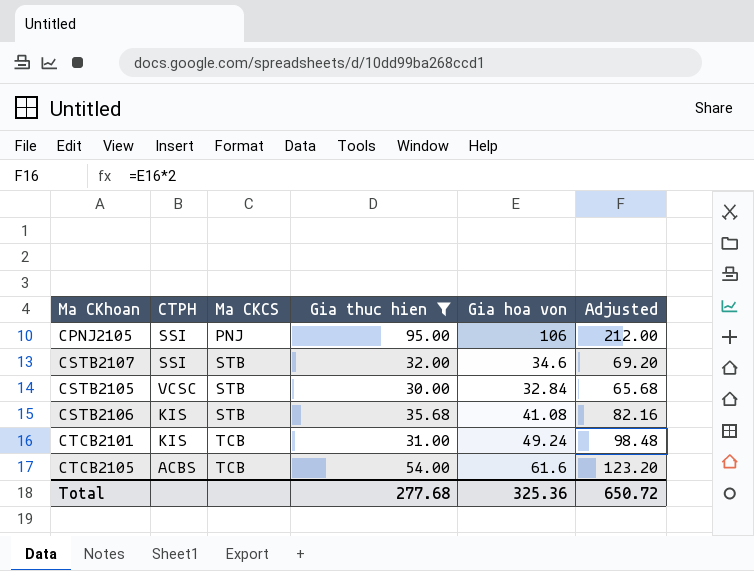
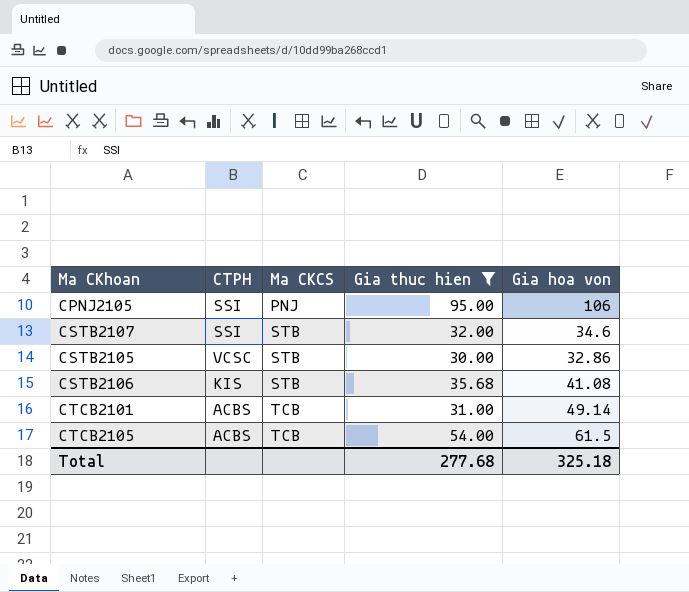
column Adjusted | formula: [Gia hoa von] * 2 -> none
CSTB2105 | Gia hoa von: 32.84 -> 32.86
CTCB2101 | CTPH: KIS -> ACBS
CTCB2101 | Gia hoa von: 49.24 -> 49.14
CTCB2105 | Gia hoa von: 61.6 -> 61.5
Total | Gia hoa von: 325.36 -> 325.18

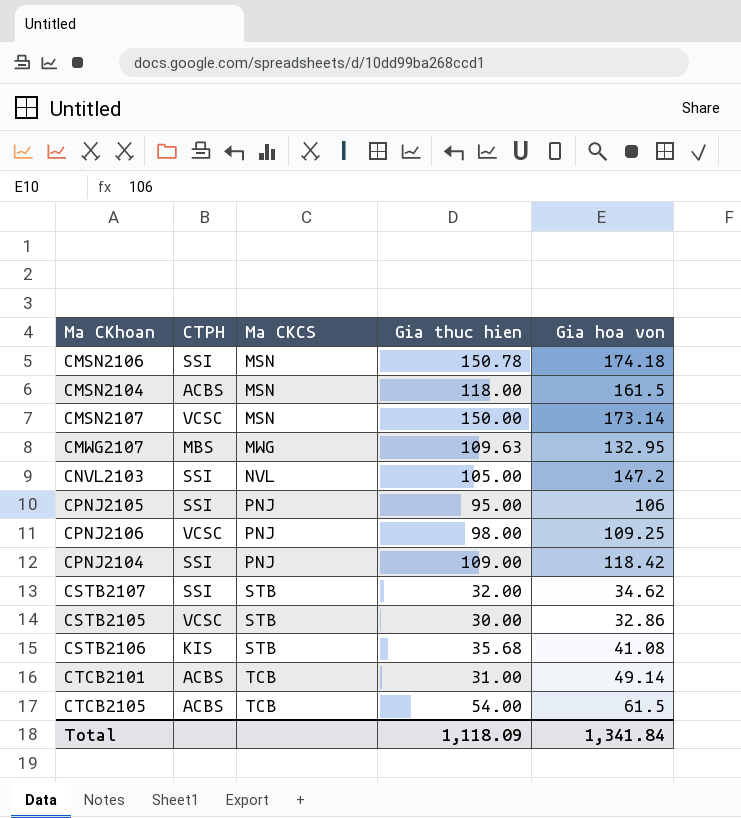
filter: Gia thuc hien <= 95.00 -> none
CSTB2107 | Gia hoa von: 34.6 -> 34.62
Total | Gia thuc hien: 277.68 -> 1,118.09
Total | Gia hoa von: 325.18 -> 1,341.84

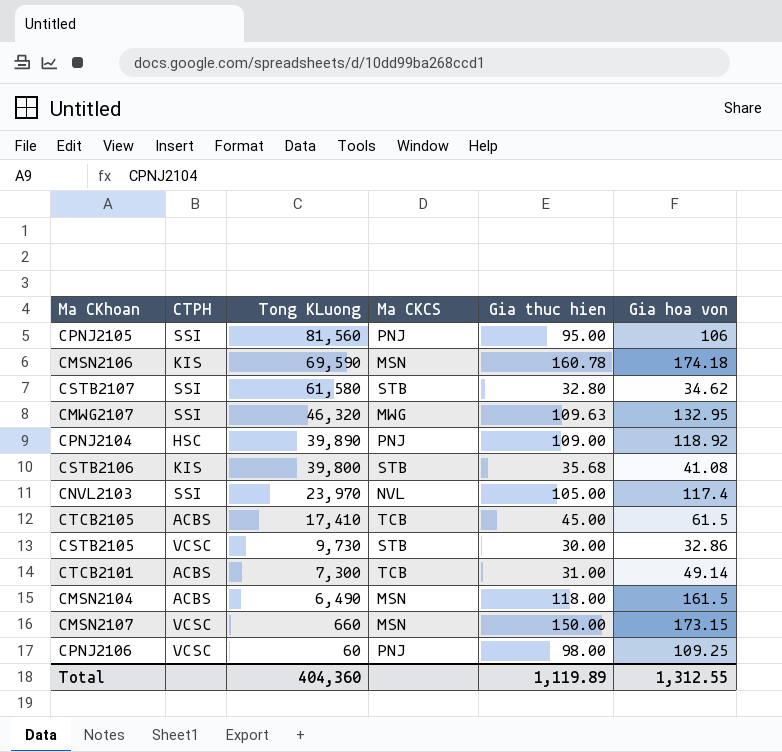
row order: Ma CKCS ascending -> Tong KLuong descending
column Tong KLuong | position: none -> 3
CMSN2106 | CTPH: SSI -> KIS
CMSN2106 | Gia thuc hien: 150.78 -> 160.78
CSTB2107 | Gia thuc hien: 32.00 -> 32.80
CMWG2107 | CTPH: MBS -> SSI
CPNJ2104 | CTPH: SSI -> HSC
CPNJ2104 | Gia hoa von: 118.42 -> 118.92
CNVL2103 | Gia hoa von: 147.2 -> 117.4
CTCB2105 | Gia thuc hien: 54.00 -> 45.00
CMSN2107 | Gia hoa von: 173.14 -> 173.15
Total | Gia thuc hien: 1,118.09 -> 1,119.89
Total | Gia hoa von: 1,341.84 -> 1,312.55

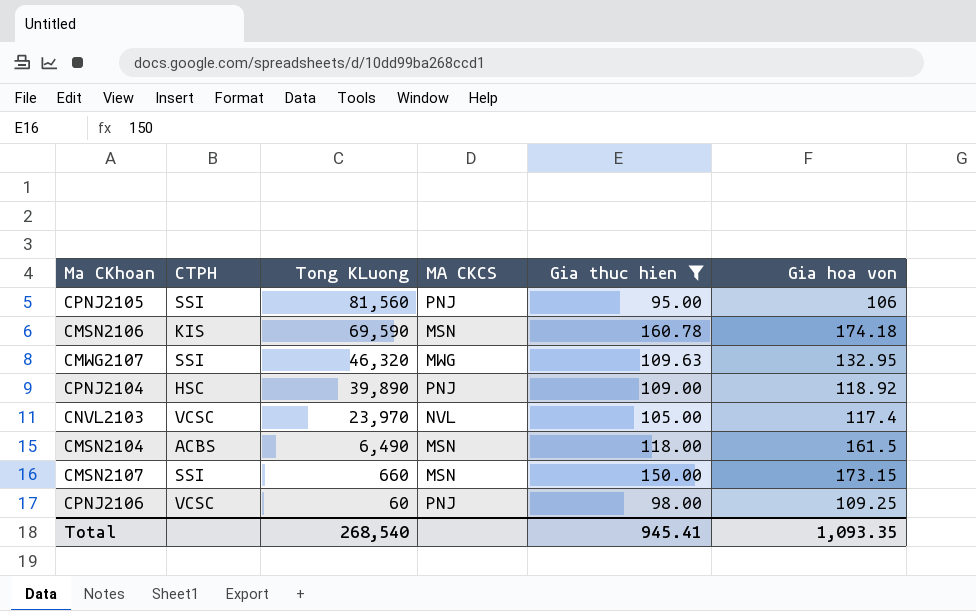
filter: none -> Gia thuc hien >= 95.00
column name: Ma CKCS -> MA CKCS
CNVL2103 | CTPH: SSI -> VCSC
CMSN2107 | CTPH: VCSC -> SSI
Total | Tong KLuong: 404,360 -> 268,540
Total | Gia thuc hien: 1,119.89 -> 945.41
Total | Gia hoa von: 1,312.55 -> 1,093.35

